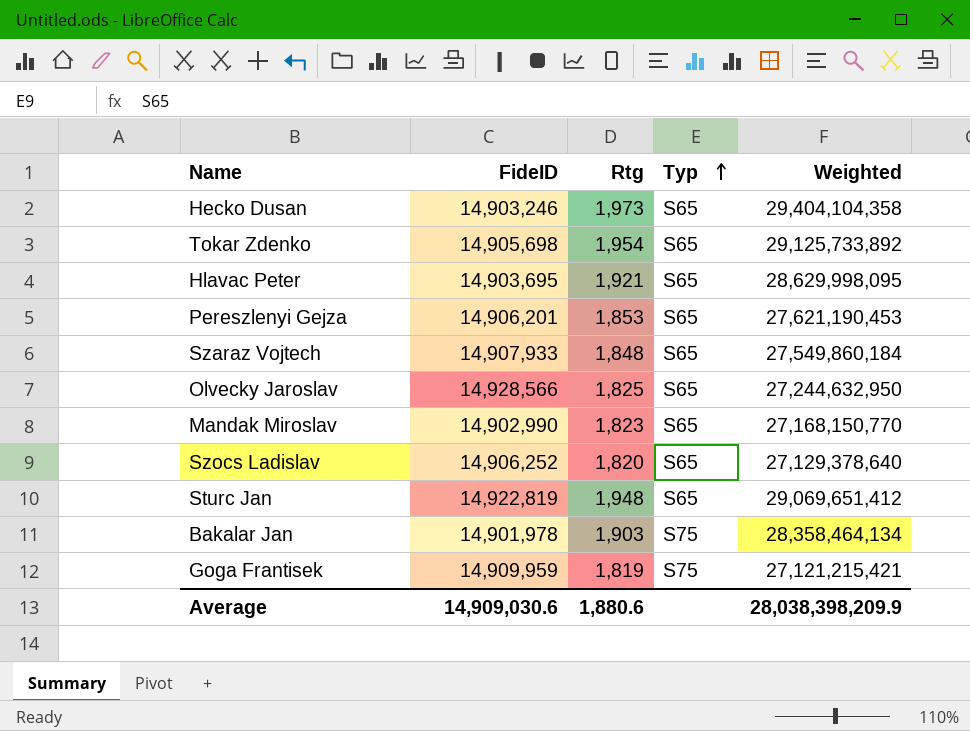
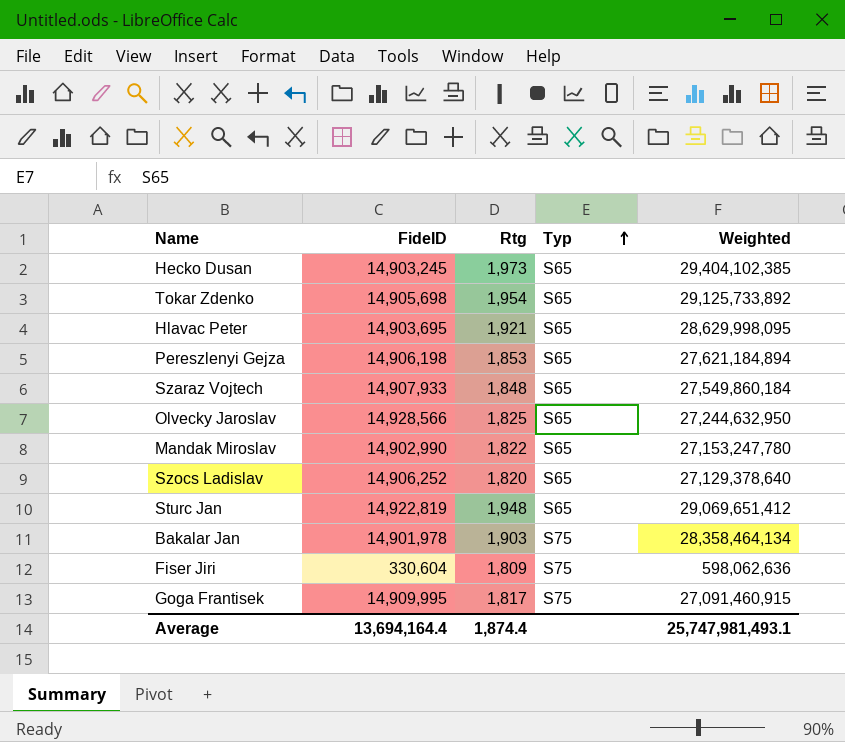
Hecko Dusan | FideID: 14,903,246 -> 14,903,245
Hecko Dusan | Weighted: 29,404,104,358 -> 29,404,102,385
Pereszlenyi Gejza | FideID: 14,906,201 -> 14,906,198
Pereszlenyi Gejza | Weighted: 27,621,190,453 -> 27,621,184,894
Mandak Miroslav | Rtg: 1,823 -> 1,822
Mandak Miroslav | Weighted: 27,168,150,770 -> 27,153,247,780
row Fiser Jiri: none -> 330,604 | 1,809 | S75 | 598,062,636
Goga Frantisek | FideID: 14,909,959 -> 14,909,995
Goga Frantisek | Rtg: 1,819 -> 1,817
Goga Frantisek | Weighted: 27,121,215,421 -> 27,091,460,915
Average | FideID: 14,909,030.6 -> 13,694,164.4
Average | Rtg: 1,880.6 -> 1,874.4
Average | Weighted: 28,038,398,209.9 -> 25,747,981,493.1

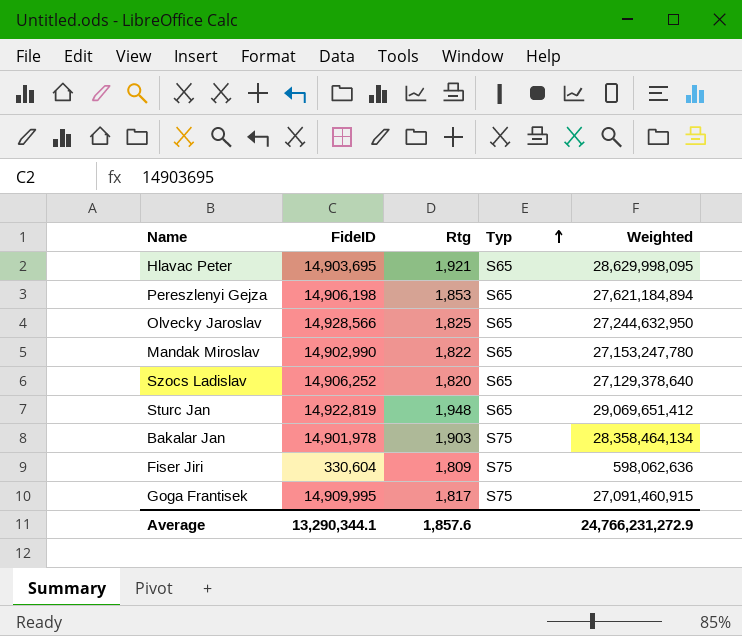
row Hecko Dusan: 14,903,245 | 1,973 | S65 | 29,404,102,385 -> none
row Tokar Zdenko: 14,905,698 | 1,954 | S65 | 29,125,733,892 -> none
row Szaraz Vojtech: 14,907,933 | 1,848 | S65 | 27,549,860,184 -> none
Average | FideID: 13,694,164.4 -> 13,290,344.1
Average | Rtg: 1,874.4 -> 1,857.6
Average | Weighted: 25,747,981,493.1 -> 24,766,231,272.9

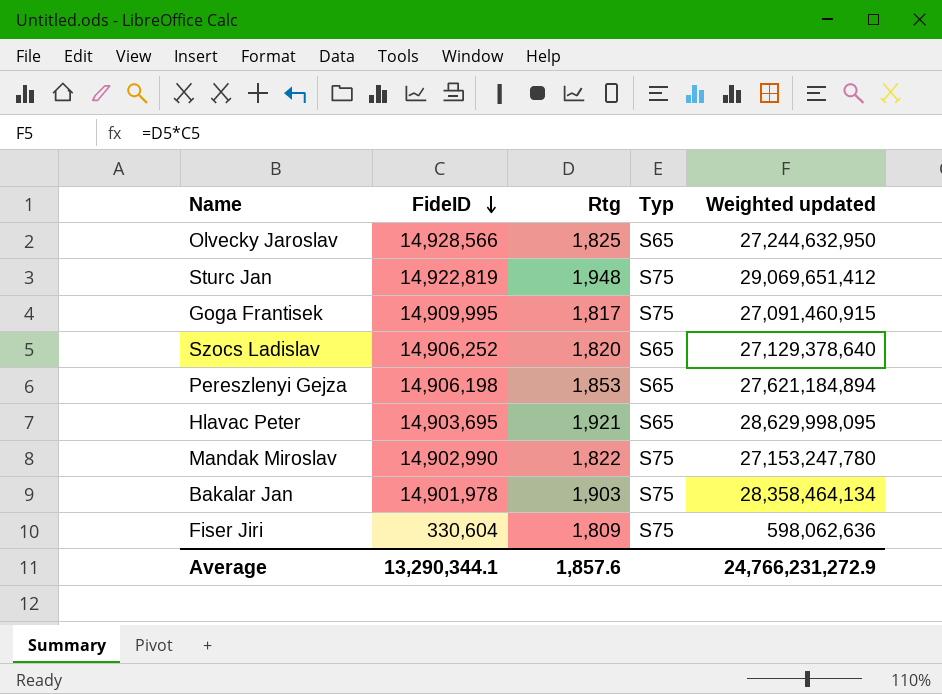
row order: Typ ascending -> FideID descending
column name: Weighted -> Weighted updated
Sturc Jan | Typ: S65 -> S75
Mandak Miroslav | Typ: S65 -> S75

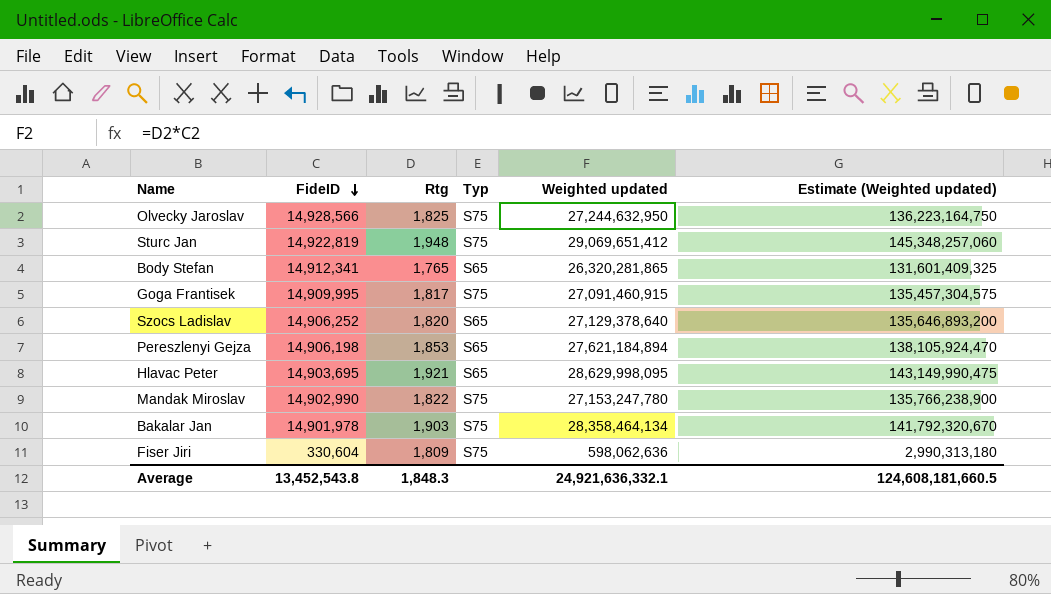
column Estimate (Weighted updated) | formula: none -> [Weighted updated] * 5
Olvecky Jaroslav | Typ: S65 -> S75
row Body Stefan: none -> 14,912,341 | 1,765 | S65 | 26,320,281,865 | 131,601,409,325
Average | FideID: 13,290,344.1 -> 13,452,543.8
Average | Rtg: 1,857.6 -> 1,848.3
Average | Weighted updated: 24,766,231,272.9 -> 24,921,636,332.1

